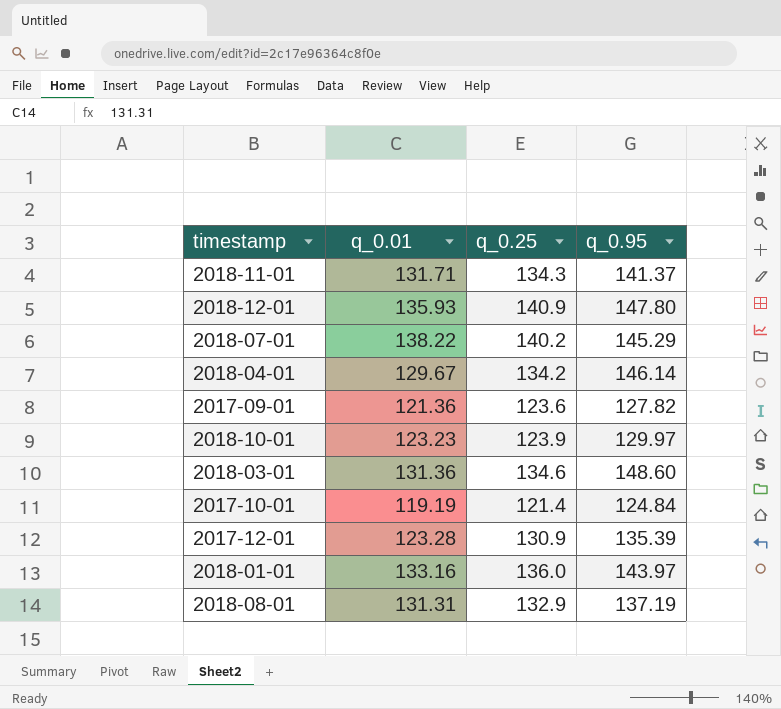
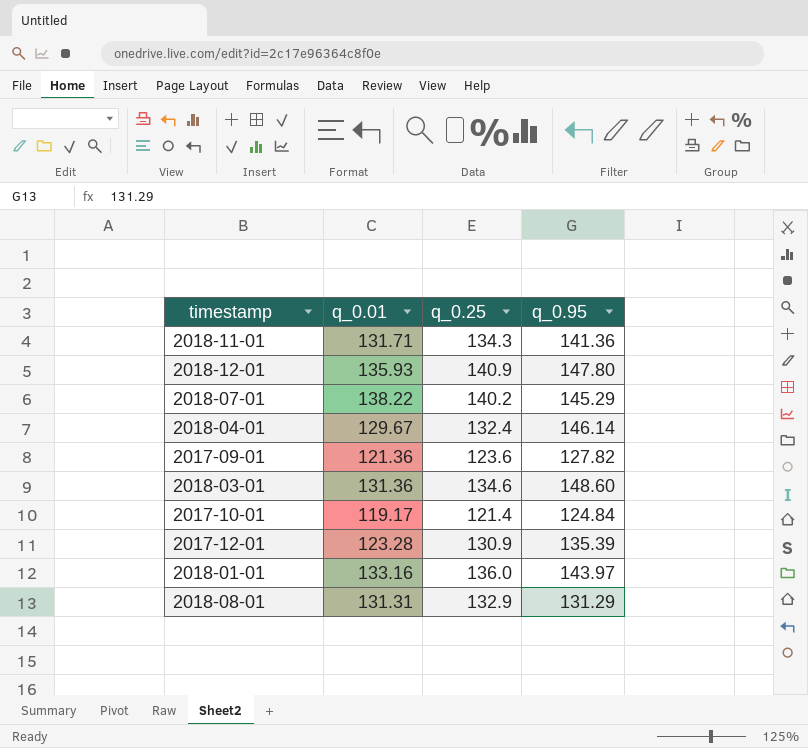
row 2018-10-01: 123.23 | 123.9 | 129.97 -> none
2018-11-01 | q_0.95: 141.37 -> 141.36
2018-04-01 | q_0.25: 134.2 -> 132.4
2017-10-01 | q_0.01: 119.19 -> 119.17
2018-08-01 | q_0.95: 137.19 -> 131.29

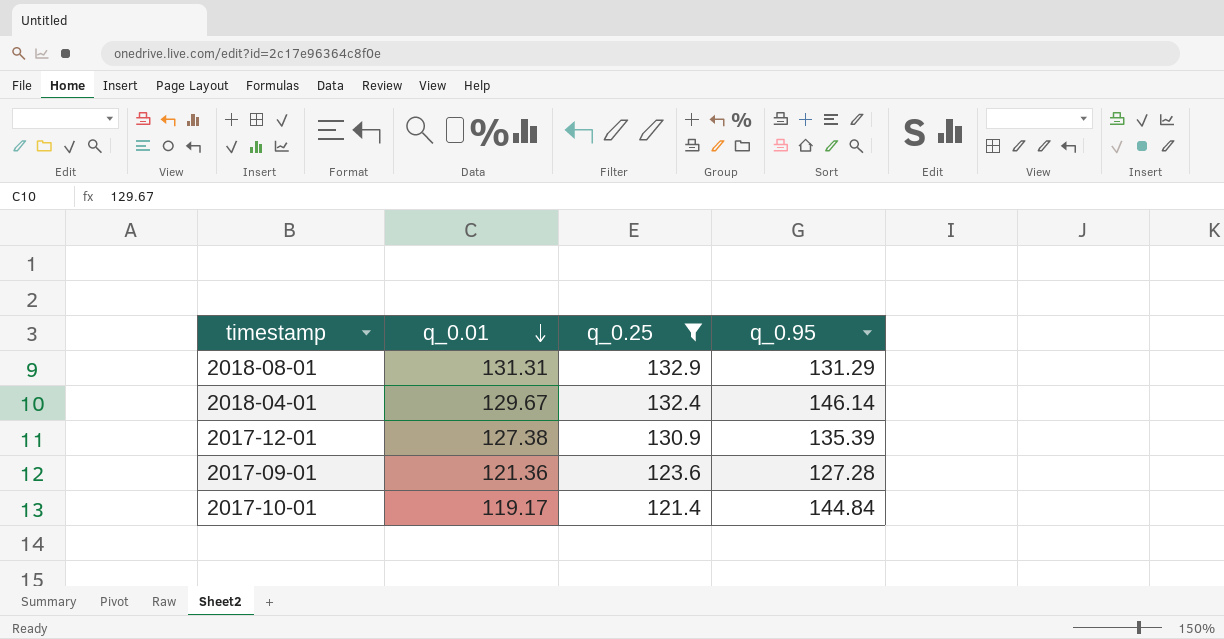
filter: none -> q_0.25 <= 132.9
row order: none -> q_0.01 descending
2017-12-01 | q_0.01: 123.28 -> 127.38
2017-09-01 | q_0.95: 127.82 -> 127.28
2017-10-01 | q_0.95: 124.84 -> 144.84

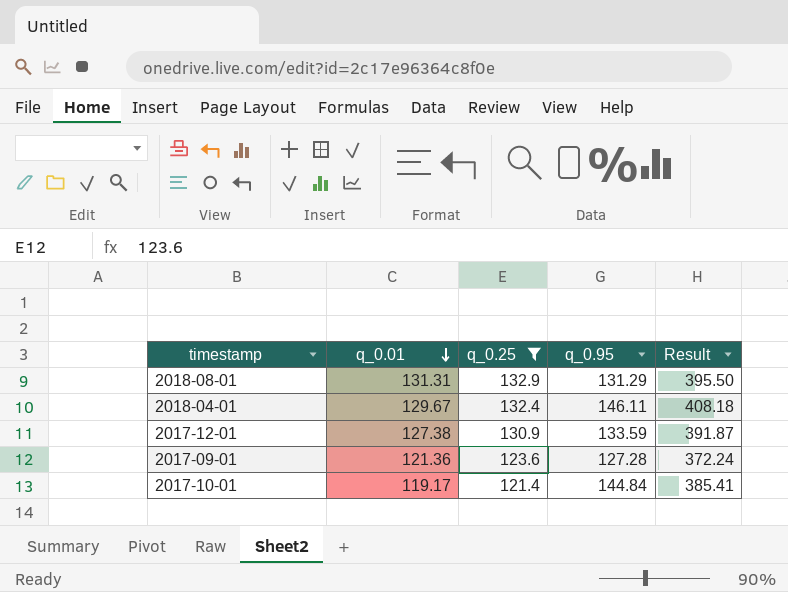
column Result | formula: none -> [q_0.01] + [q_0.25] + [q_0.95]
2018-04-01 | q_0.95: 146.14 -> 146.11
2017-12-01 | q_0.95: 135.39 -> 133.59

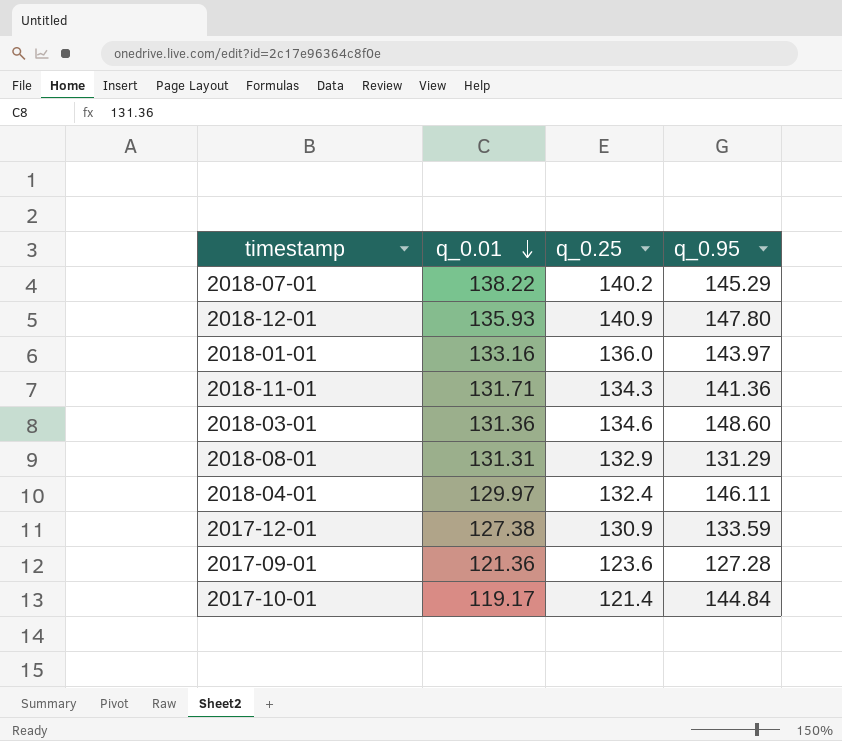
filter: q_0.25 <= 132.9 -> none
column Result | formula: [q_0.01] + [q_0.25] + [q_0.95] -> none
2018-04-01 | q_0.01: 129.67 -> 129.97

